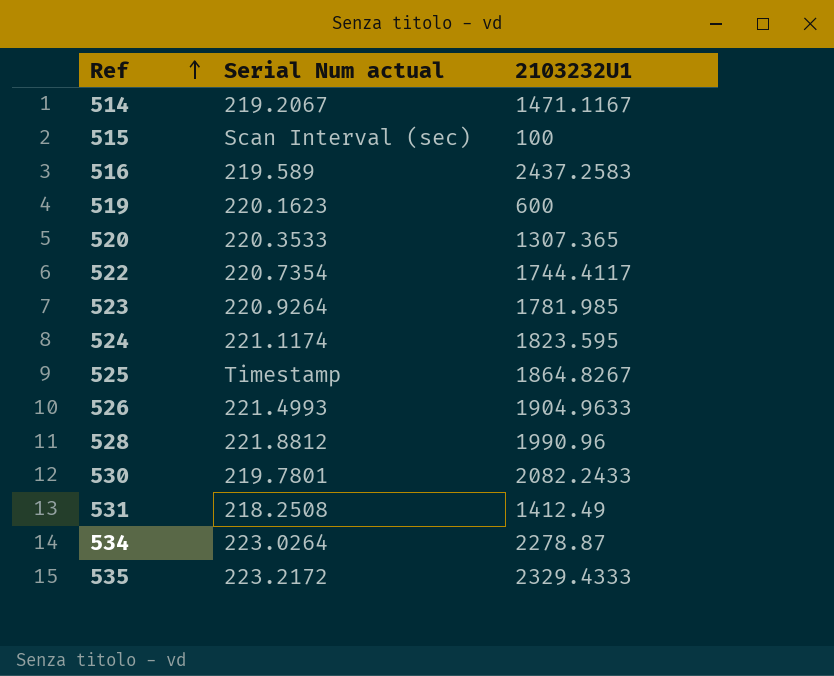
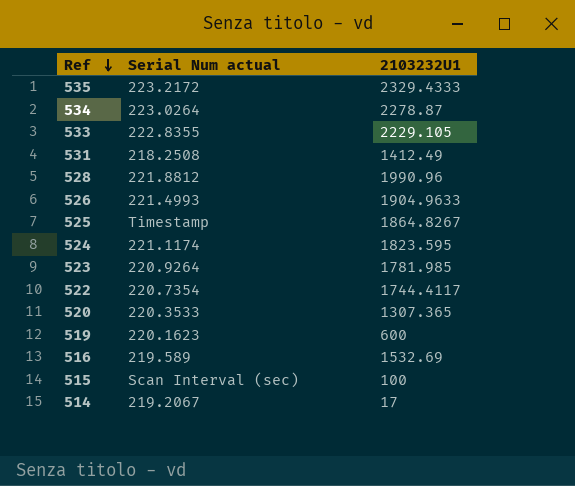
row order: Ref ascending -> Ref descending
row 530: 219.7801 | 2082.2433 -> none
row 533: none -> 222.8355 | 2229.105
516 | 2103232U1: 2437.2583 -> 1532.69
514 | 2103232U1: 1471.1167 -> 17

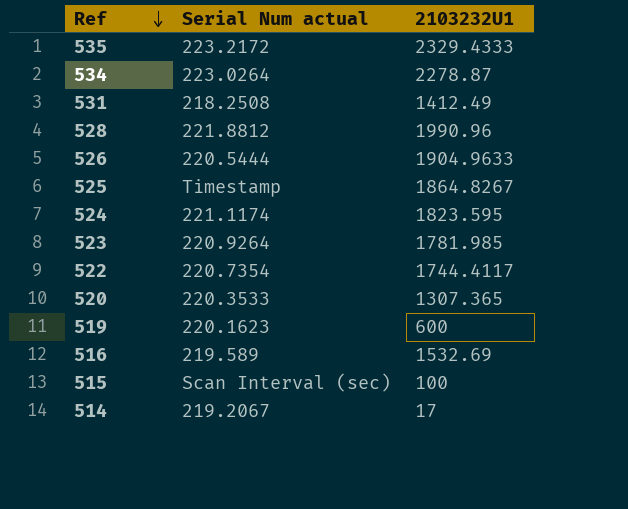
row 533: 222.8355 | 2229.105 -> none
526 | Serial Num actual: 221.4993 -> 220.5444

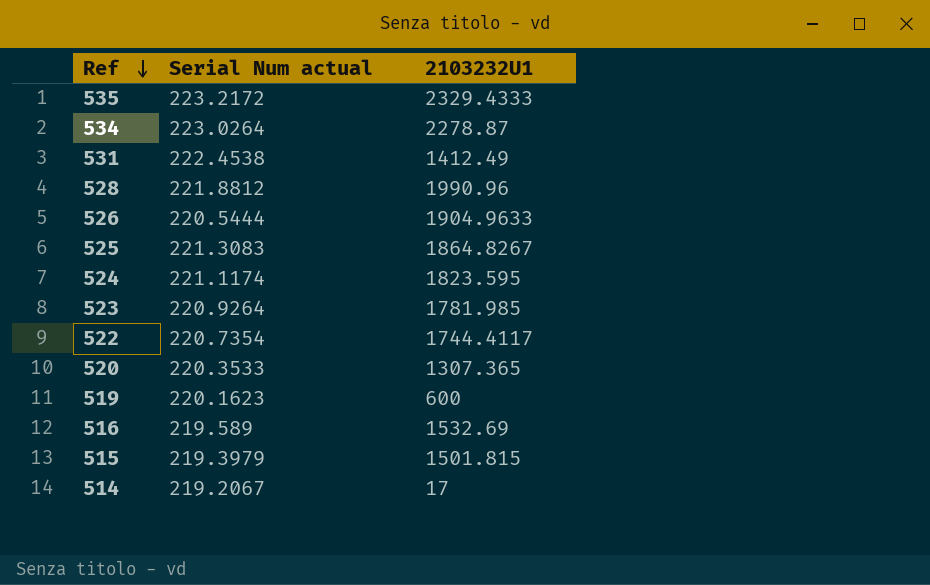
531 | Serial Num actual: 218.2508 -> 222.4538
525 | Serial Num actual: Timestamp -> 221.3083
515 | Serial Num actual: Scan Interval (sec) -> 219.3979
515 | 2103232U1: 100 -> 1501.815

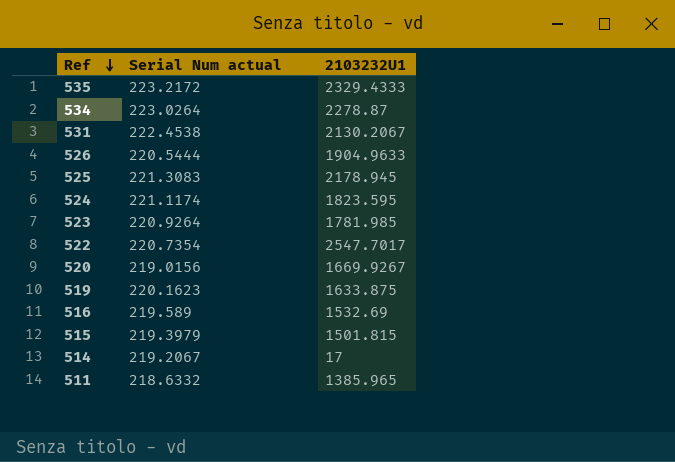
row 528: 221.8812 | 1990.96 -> none
531 | 2103232U1: 1412.49 -> 2130.2067
525 | 2103232U1: 1864.8267 -> 2178.945
522 | 2103232U1: 1744.4117 -> 2547.7017
520 | Serial Num actual: 220.3533 -> 219.0156
520 | 2103232U1: 1307.365 -> 1669.9267
519 | 2103232U1: 600 -> 1633.875
row 511: none -> 218.6332 | 1385.965

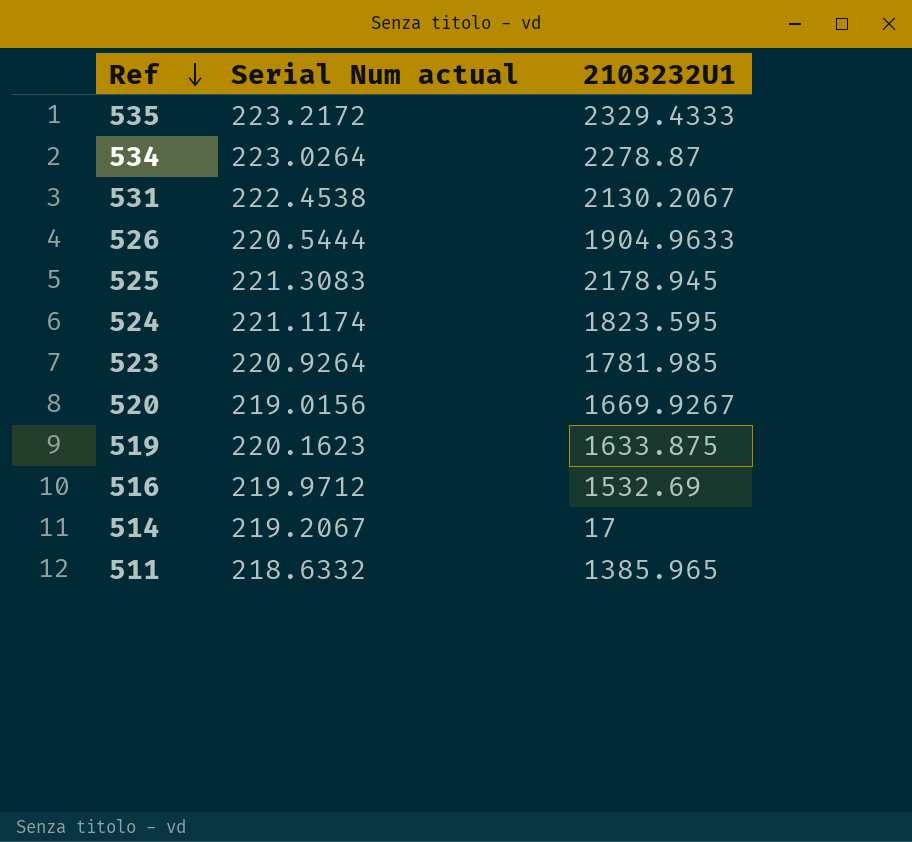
row 522: 220.7354 | 2547.7017 -> none
row 515: 219.3979 | 1501.815 -> none
516 | Serial Num actual: 219.589 -> 219.9712

